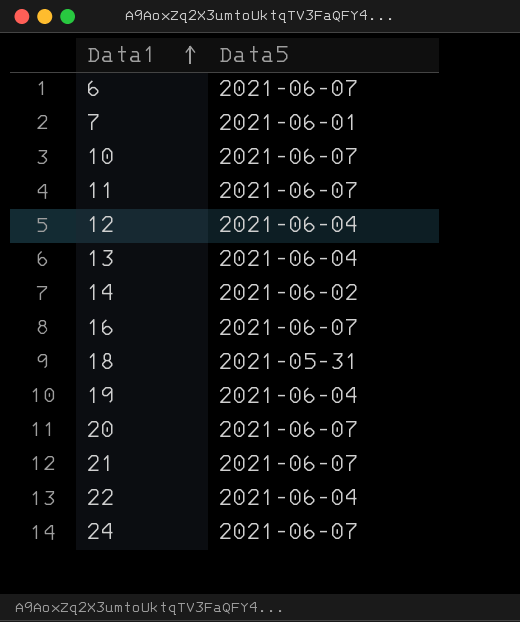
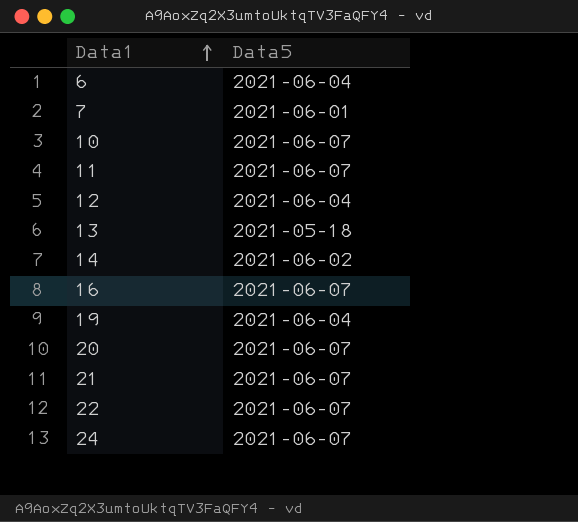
row 18: 2021-05-31 -> none
6 | Data5: 2021-06-07 -> 2021-06-04
13 | Data5: 2021-06-04 -> 2021-05-18
22 | Data5: 2021-06-04 -> 2021-06-07

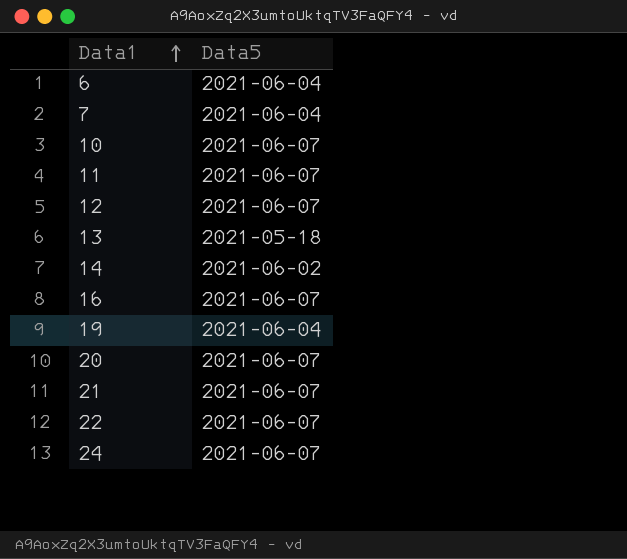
7 | Data5: 2021-06-01 -> 2021-06-04
12 | Data5: 2021-06-04 -> 2021-06-07

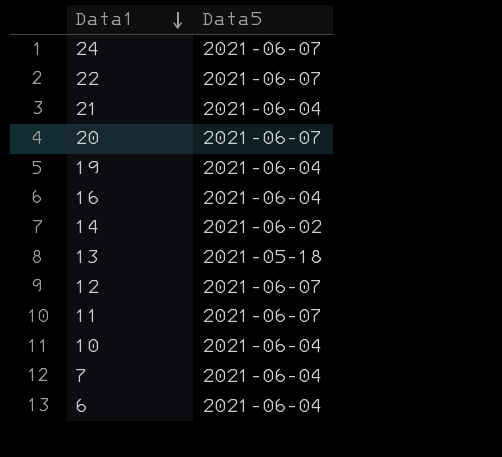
row order: Data1 ascending -> Data1 descending
21 | Data5: 2021-06-07 -> 2021-06-04
16 | Data5: 2021-06-07 -> 2021-06-04
10 | Data5: 2021-06-07 -> 2021-06-04

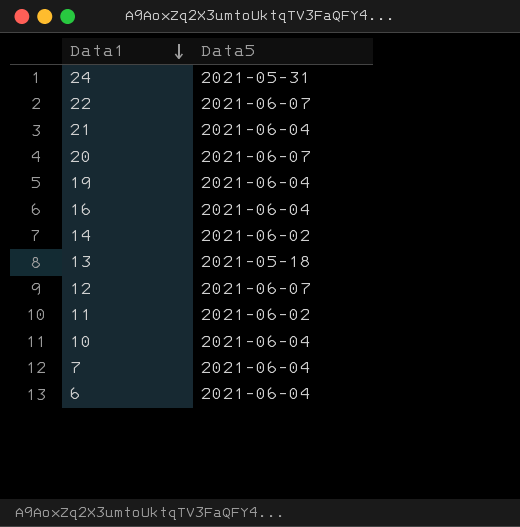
24 | Data5: 2021-06-07 -> 2021-05-31
11 | Data5: 2021-06-07 -> 2021-06-02

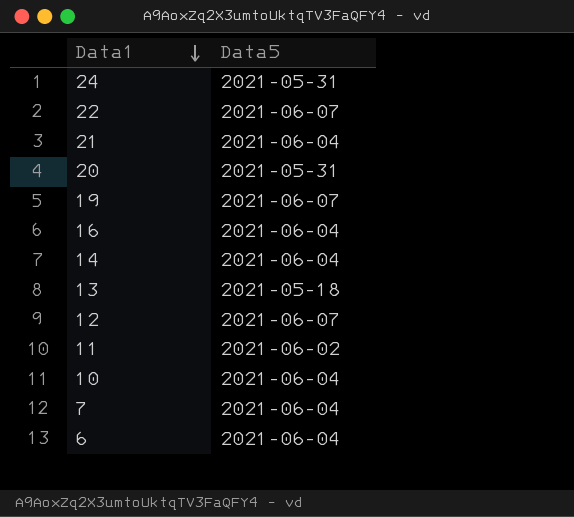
20 | Data5: 2021-06-07 -> 2021-05-31
19 | Data5: 2021-06-04 -> 2021-06-07
14 | Data5: 2021-06-02 -> 2021-06-04

